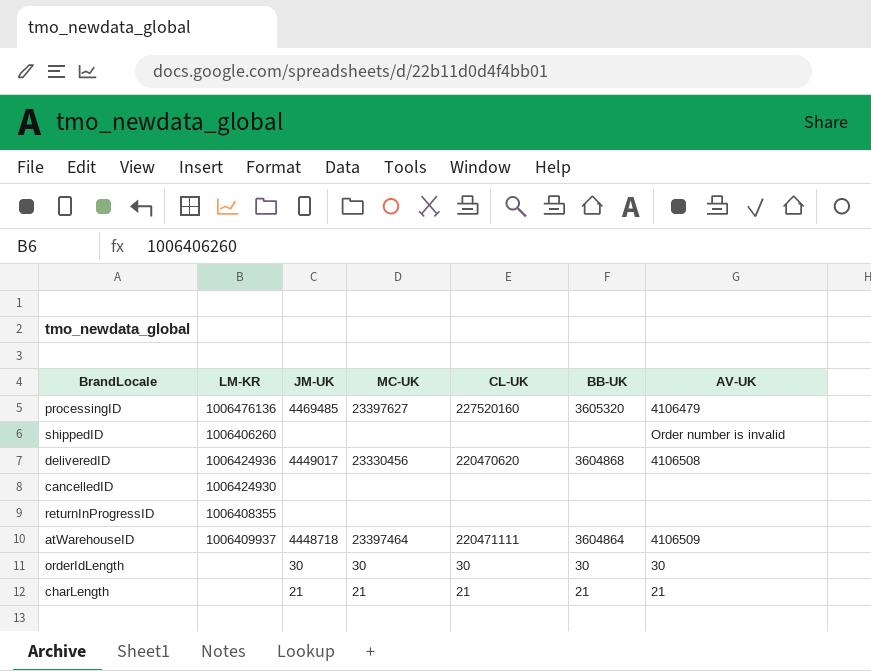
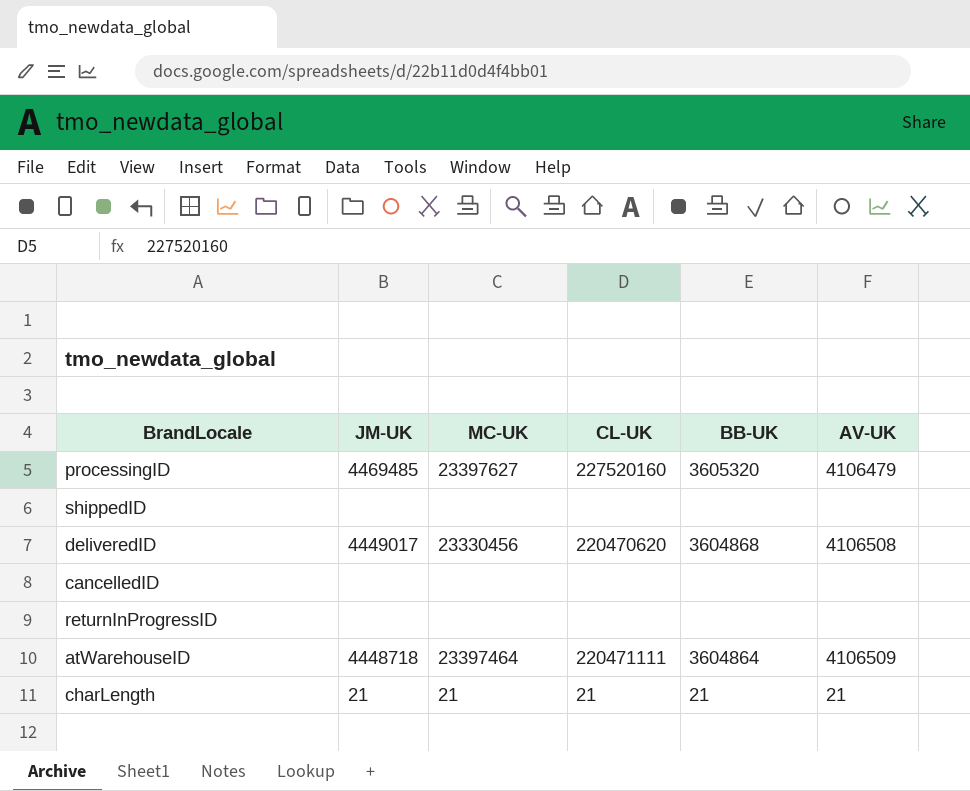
column LM-KR | position: 2 -> none
row orderIdLength: none | 30 | 30 | 30 | 30 | 30 -> none
shippedID | AV-UK: Order number is invalid -> none

